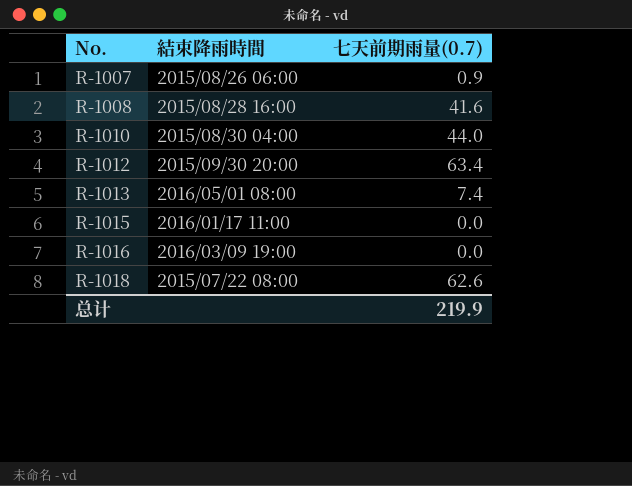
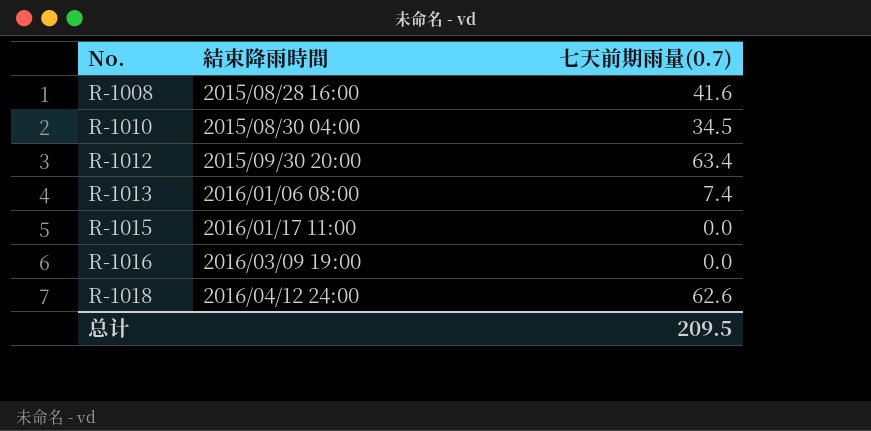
row R-1007: 2015/08/26 06:00 | 0.9 -> none
R-1010 | 七天前期雨量(0.7): 44.0 -> 34.5
R-1013 | 結束降雨時間: 2016/05/01 08:00 -> 2016/01/06 08:00
R-1018 | 結束降雨時間: 2015/07/22 08:00 -> 2016/04/12 24:00
总计 | 七天前期雨量(0.7): 219.9 -> 209.5

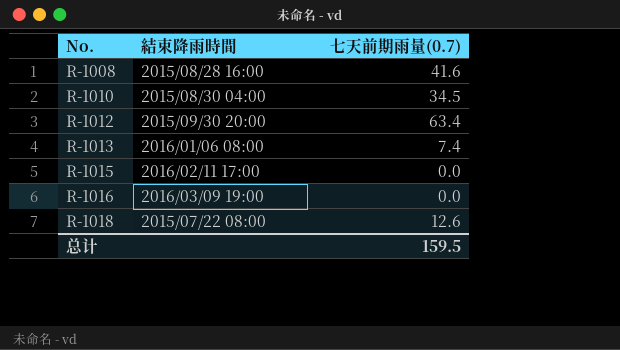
R-1015 | 結束降雨時間: 2016/01/17 11:00 -> 2016/02/11 17:00
R-1018 | 結束降雨時間: 2016/04/12 24:00 -> 2015/07/22 08:00
R-1018 | 七天前期雨量(0.7): 62.6 -> 12.6
总计 | 七天前期雨量(0.7): 209.5 -> 159.5

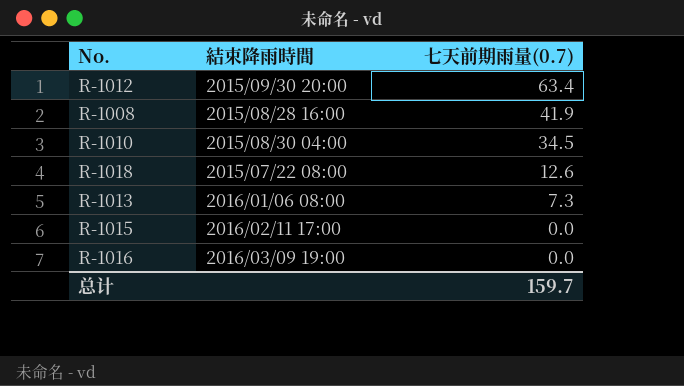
row order: No. ascending -> 七天前期雨量(0.7) descending
R-1008 | 七天前期雨量(0.7): 41.6 -> 41.9
R-1013 | 七天前期雨量(0.7): 7.4 -> 7.3
总计 | 七天前期雨量(0.7): 159.5 -> 159.7

